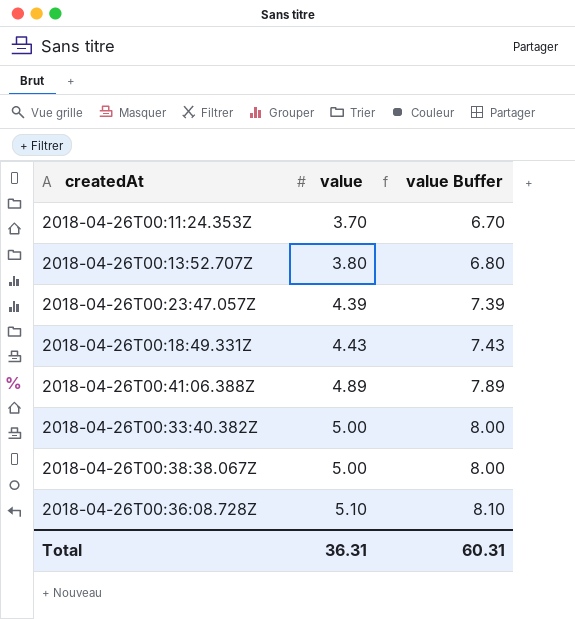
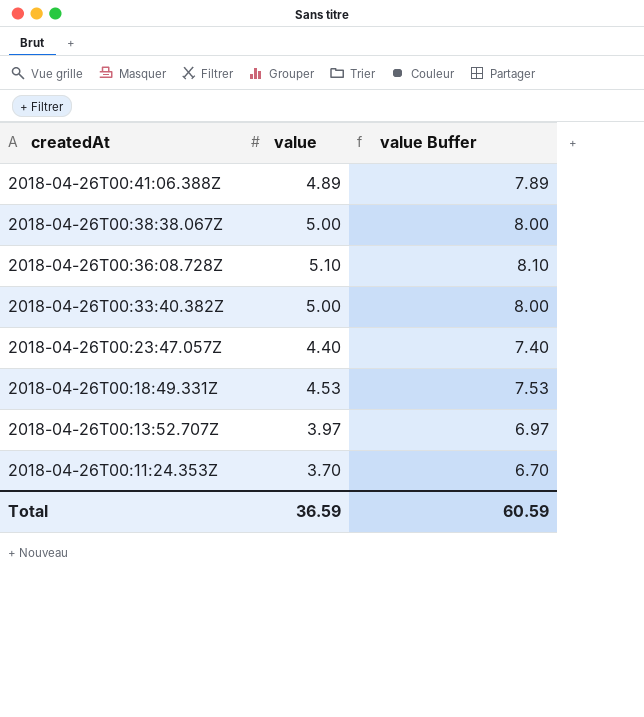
row order: value ascending -> createdAt descending
2018-04-26T00:23:47.057Z | value: 4.39 -> 4.40
2018-04-26T00:23:47.057Z | value Buffer: 7.39 -> 7.40
2018-04-26T00:18:49.331Z | value: 4.43 -> 4.53
2018-04-26T00:18:49.331Z | value Buffer: 7.43 -> 7.53
2018-04-26T00:13:52.707Z | value: 3.80 -> 3.97
2018-04-26T00:13:52.707Z | value Buffer: 6.80 -> 6.97
Total | value: 36.31 -> 36.59
Total | value Buffer: 60.31 -> 60.59

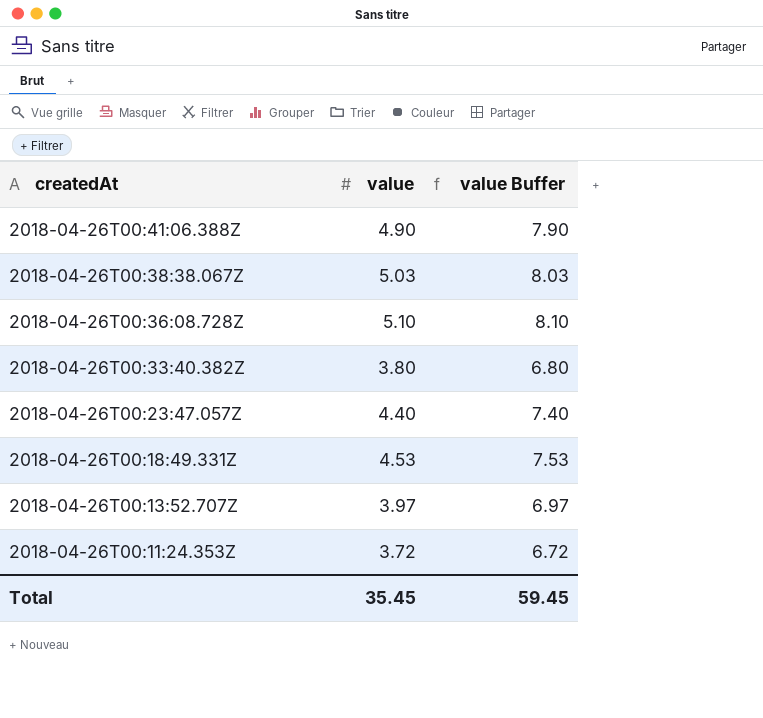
2018-04-26T00:41:06.388Z | value: 4.89 -> 4.90
2018-04-26T00:41:06.388Z | value Buffer: 7.89 -> 7.90
2018-04-26T00:38:38.067Z | value: 5.00 -> 5.03
2018-04-26T00:38:38.067Z | value Buffer: 8.00 -> 8.03
2018-04-26T00:33:40.382Z | value: 5.00 -> 3.80
2018-04-26T00:33:40.382Z | value Buffer: 8.00 -> 6.80
2018-04-26T00:11:24.353Z | value: 3.70 -> 3.72
2018-04-26T00:11:24.353Z | value Buffer: 6.70 -> 6.72
Total | value: 36.59 -> 35.45
Total | value Buffer: 60.59 -> 59.45

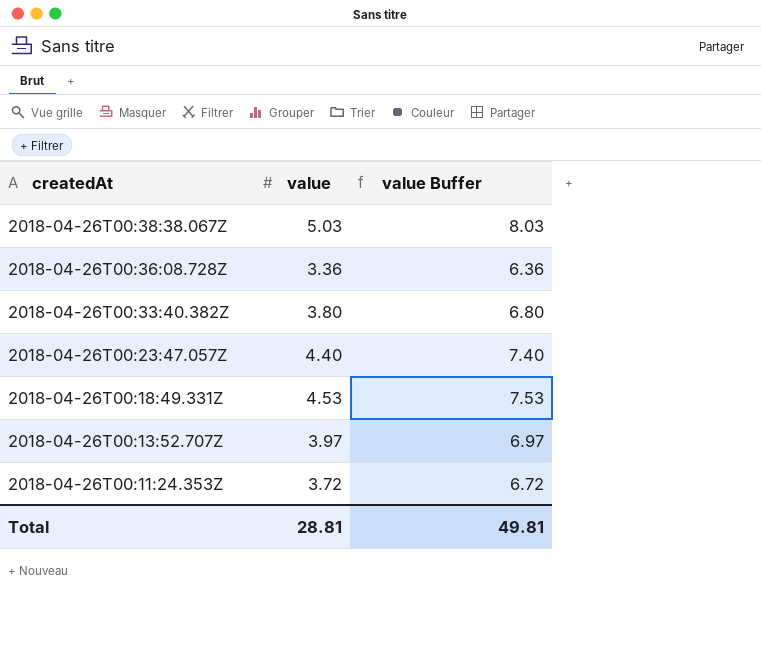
row 2018-04-26T00:41:06.388Z: 4.90 | 7.90 -> none
2018-04-26T00:36:08.728Z | value: 5.10 -> 3.36
2018-04-26T00:36:08.728Z | value Buffer: 8.10 -> 6.36
Total | value: 35.45 -> 28.81
Total | value Buffer: 59.45 -> 49.81

